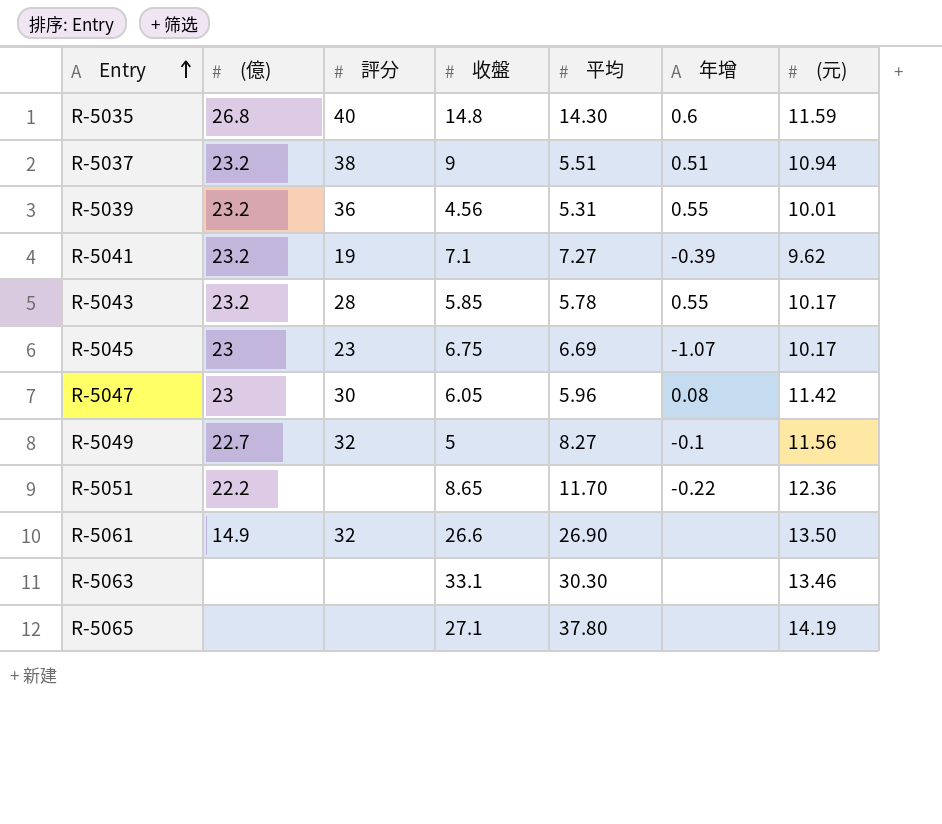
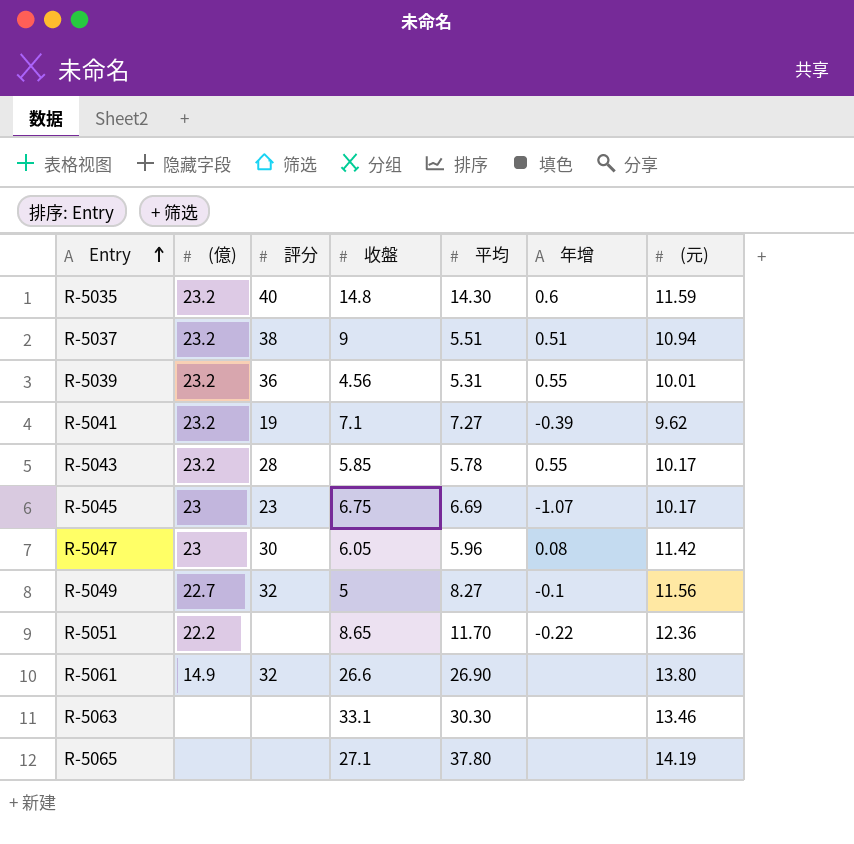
R-5035 | (億): 26.8 -> 23.2
R-5061 | (元): 13.50 -> 13.80

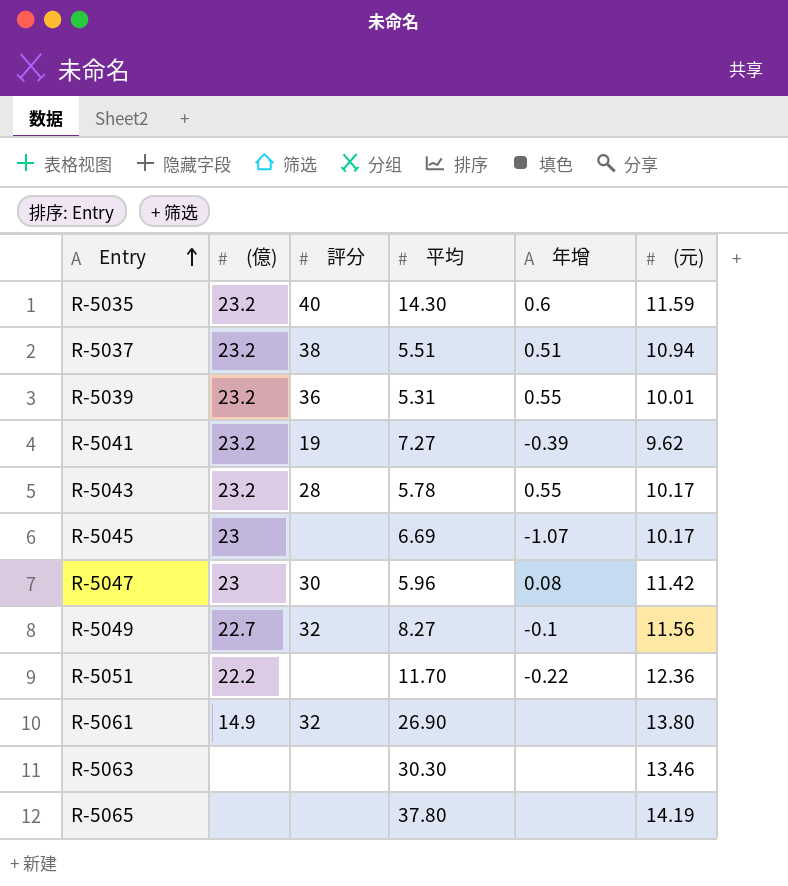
column 收盤 | position: 4 -> none
R-5045 | 評分: 23 -> none

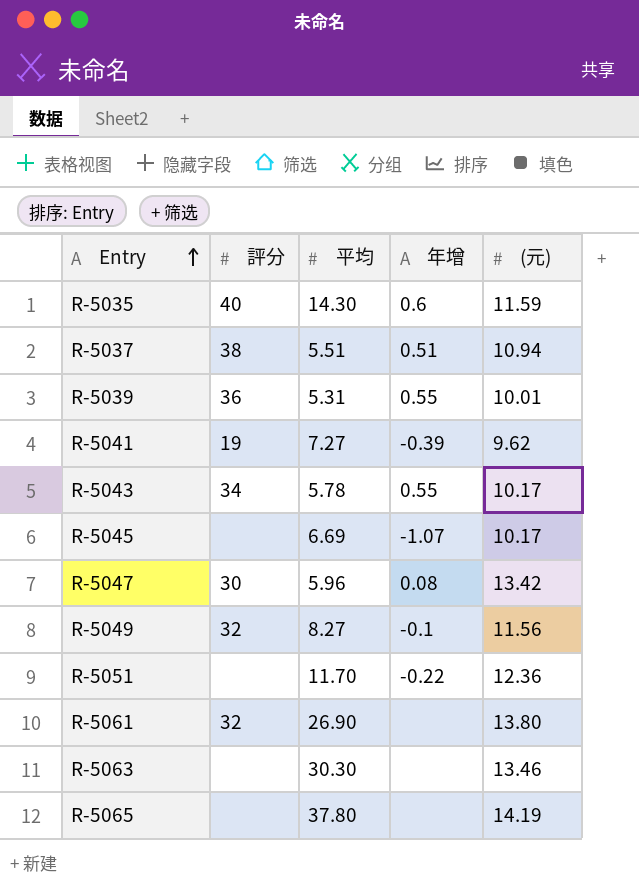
column (億) | position: 2 -> none
R-5043 | 評分: 28 -> 34
R-5047 | (元): 11.42 -> 13.42

